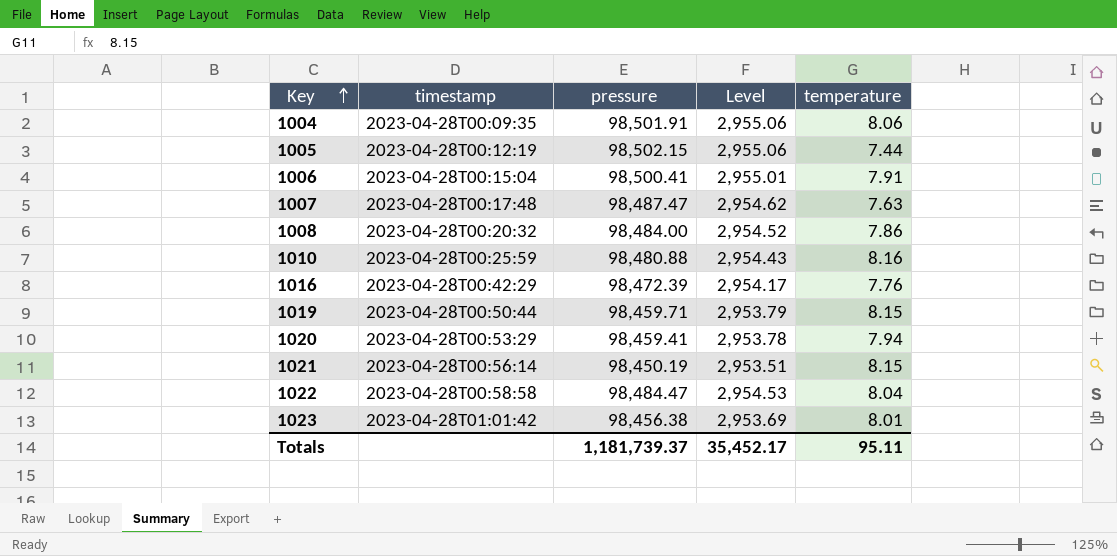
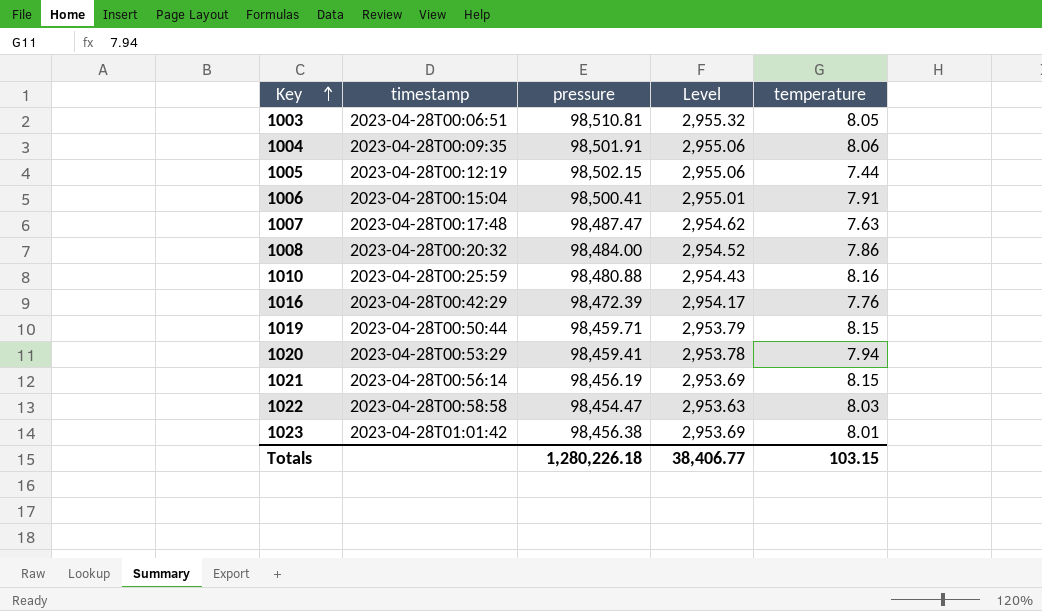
row 1003: none -> 2023-04-28T00:06:51 | 98,510.81 | 2,955.32 | 8.05
1021 | pressure: 98,450.19 -> 98,456.19
1021 | Level: 2,953.51 -> 2,953.69
1022 | pressure: 98,484.47 -> 98,454.47
1022 | Level: 2,954.53 -> 2,953.63
1022 | temperature: 8.04 -> 8.03
Totals | pressure: 1,181,739.37 -> 1,280,226.18
Totals | Level: 35,452.17 -> 38,406.77
Totals | temperature: 95.11 -> 103.15

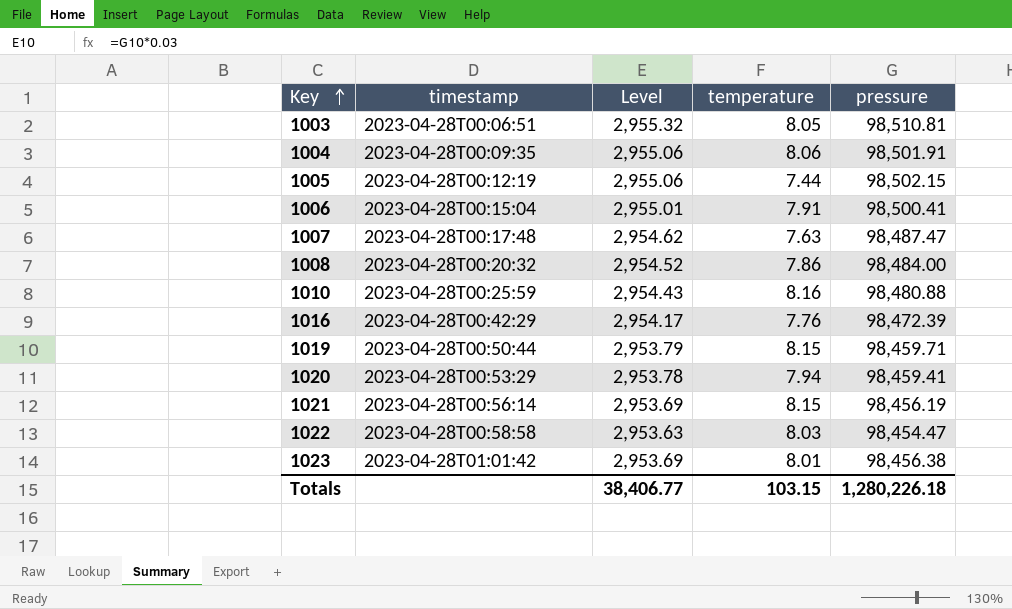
column pressure | position: 3 -> 5

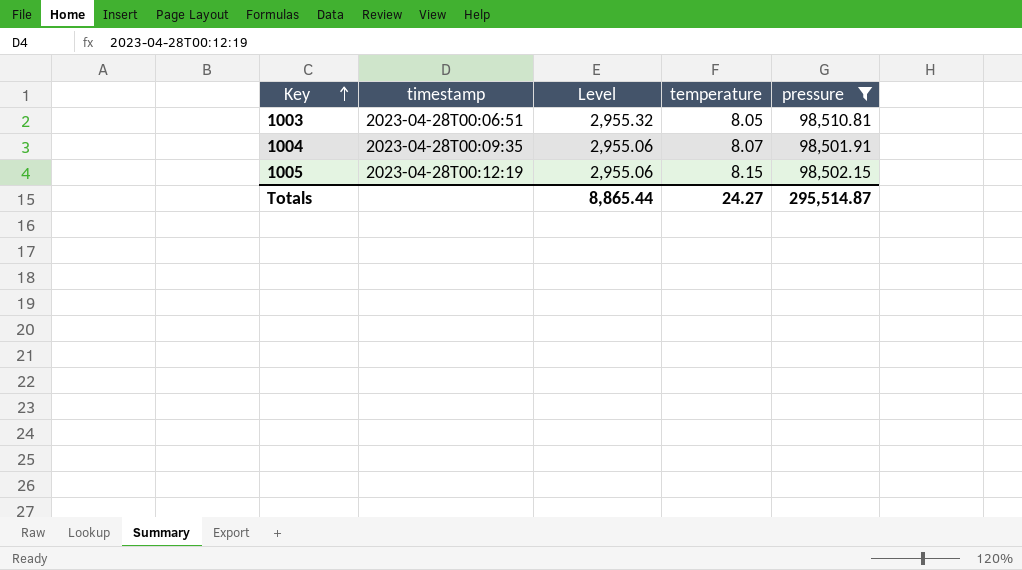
filter: none -> pressure >= 98,501.91
1004 | temperature: 8.06 -> 8.07
1005 | temperature: 7.44 -> 8.15
Totals | Level: 38,406.77 -> 8,865.44
Totals | temperature: 103.15 -> 24.27
Totals | pressure: 1,280,226.18 -> 295,514.87

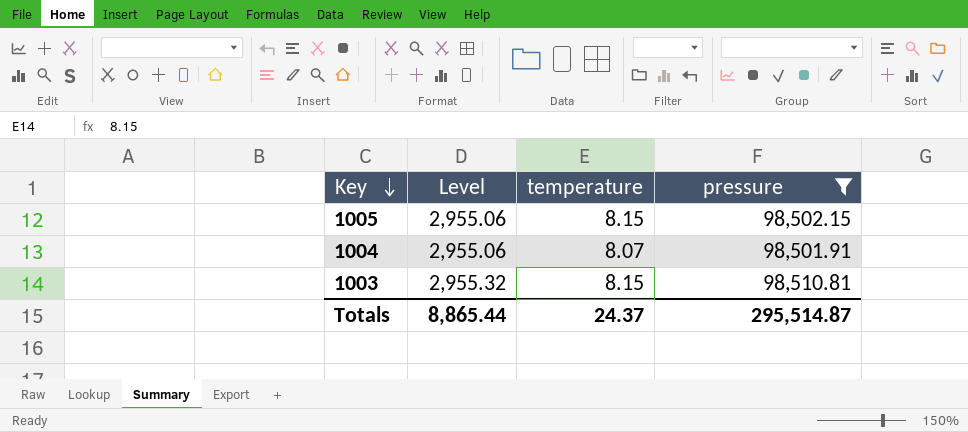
row order: Key ascending -> Key descending
column timestamp | position: 2 -> none
1003 | temperature: 8.05 -> 8.15
Totals | temperature: 24.27 -> 24.37

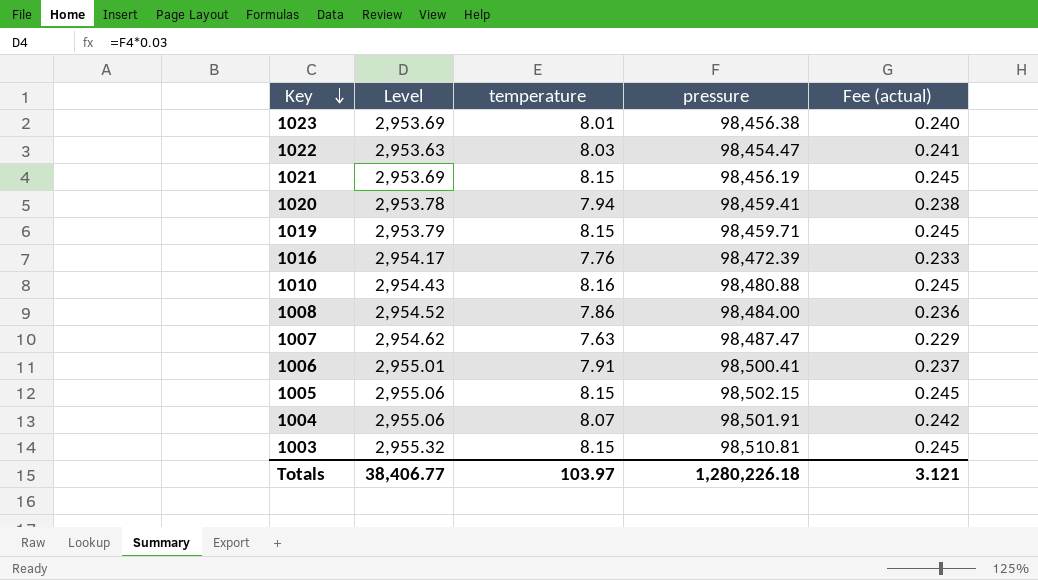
filter: pressure >= 98,501.91 -> none
column Fee (actual) | formula: none -> [temperature] * 0.03
Totals | Level: 8,865.44 -> 38,406.77
Totals | temperature: 24.37 -> 103.97
Totals | pressure: 295,514.87 -> 1,280,226.18

